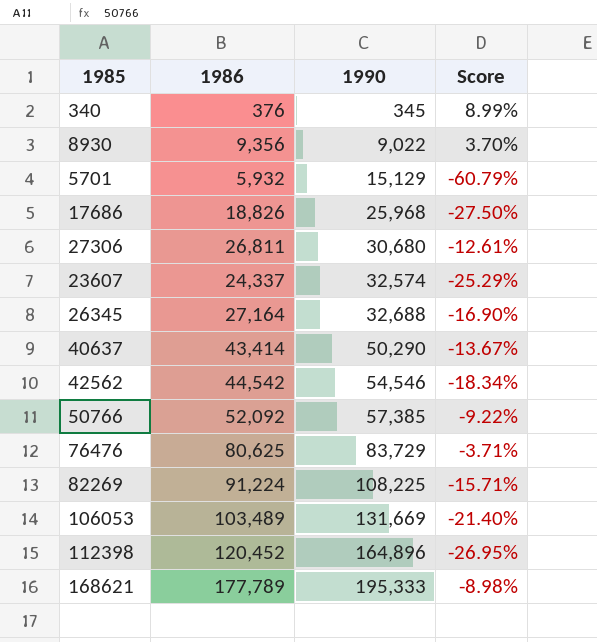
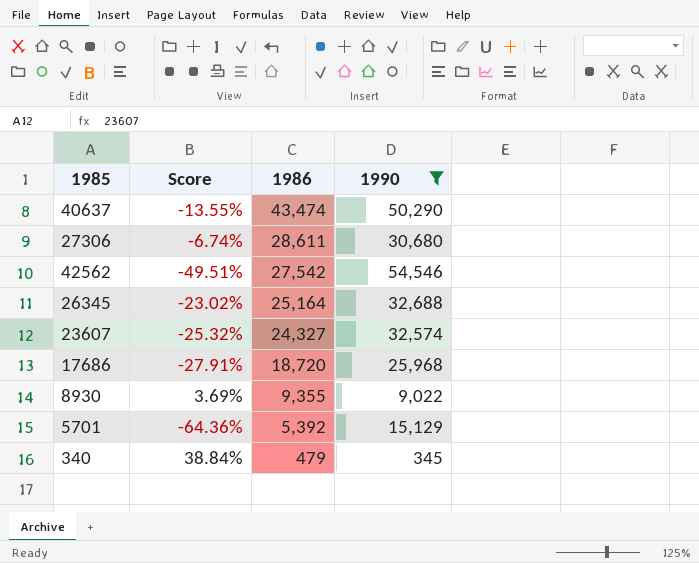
filter: none -> 1990 <= 54,546
row order: 1990 ascending -> 1986 descending
column Score | position: 4 -> 2
40637 | Score: -13.67% -> -13.55%
40637 | 1986: 43,414 -> 43,474
27306 | Score: -12.61% -> -6.74%
27306 | 1986: 26,811 -> 28,611
42562 | Score: -18.34% -> -49.51%
42562 | 1986: 44,542 -> 27,542
26345 | Score: -16.90% -> -23.02%
26345 | 1986: 27,164 -> 25,164
23607 | Score: -25.29% -> -25.32%
23607 | 1986: 24,337 -> 24,327
17686 | Score: -27.50% -> -27.91%
17686 | 1986: 18,826 -> 18,720
8930 | Score: 3.70% -> 3.69%
8930 | 1986: 9,356 -> 9,355
5701 | Score: -60.79% -> -64.36%
5701 | 1986: 5,932 -> 5,392
340 | Score: 8.99% -> 38.84%
340 | 1986: 376 -> 479

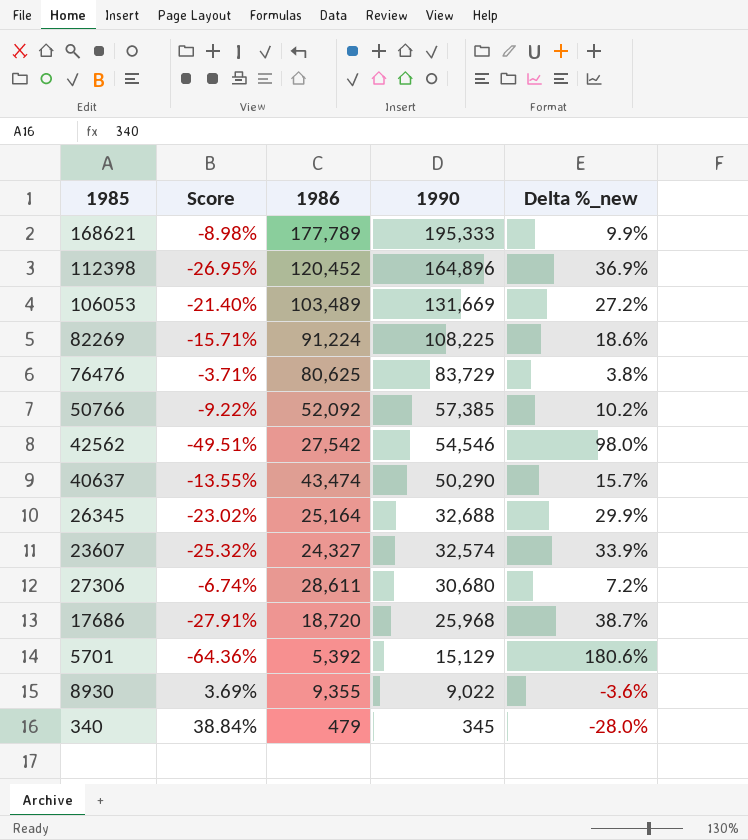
filter: 1990 <= 54,546 -> none
row order: 1986 descending -> 1990 descending
column Delta %_new | formula: none -> ([1990] - [1986]) / [1986]

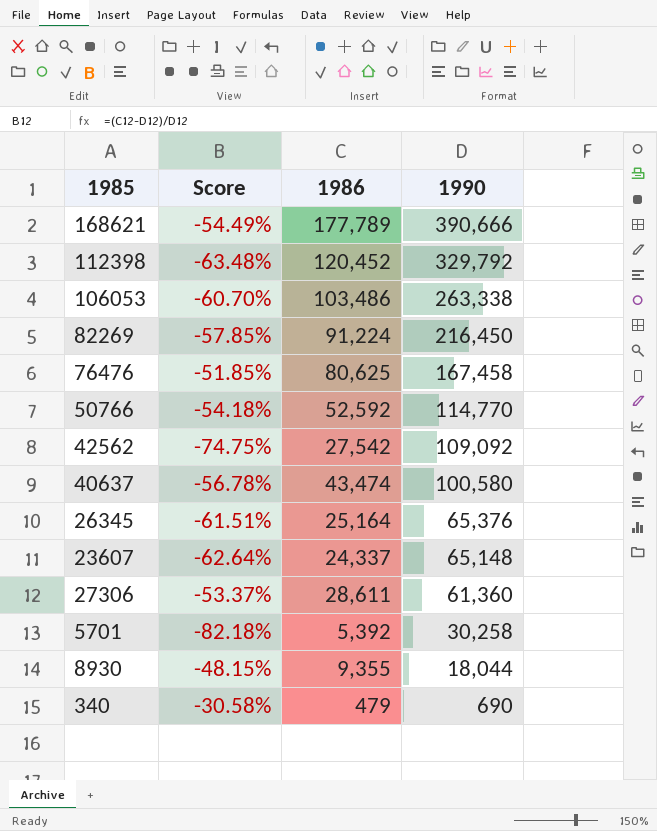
column Delta %_new | formula: ([1990] - [1986]) / [1986] -> none
row 17686: -27.91% | 18,720 | 25,968 | 38.7% -> none
168621 | Score: -8.98% -> -54.49%
168621 | 1990: 195,333 -> 390,666
112398 | Score: -26.95% -> -63.48%
112398 | 1990: 164,896 -> 329,792
106053 | Score: -21.40% -> -60.70%
106053 | 1986: 103,489 -> 103,486
106053 | 1990: 131,669 -> 263,338
82269 | Score: -15.71% -> -57.85%
82269 | 1990: 108,225 -> 216,450
76476 | Score: -3.71% -> -51.85%
76476 | 1990: 83,729 -> 167,458
50766 | Score: -9.22% -> -54.18%
50766 | 1986: 52,092 -> 52,592
50766 | 1990: 57,385 -> 114,770
42562 | Score: -49.51% -> -74.75%
42562 | 1990: 54,546 -> 109,092
40637 | Score: -13.55% -> -56.78%
40637 | 1990: 50,290 -> 100,580
26345 | Score: -23.02% -> -61.51%
26345 | 1990: 32,688 -> 65,376
23607 | Score: -25.32% -> -62.64%
23607 | 1986: 24,327 -> 24,337
23607 | 1990: 32,574 -> 65,148
27306 | Score: -6.74% -> -53.37%
27306 | 1990: 30,680 -> 61,360
5701 | Score: -64.36% -> -82.18%
5701 | 1990: 15,129 -> 30,258
8930 | Score: 3.69% -> -48.15%
8930 | 1990: 9,022 -> 18,044
340 | Score: 38.84% -> -30.58%
340 | 1990: 345 -> 690

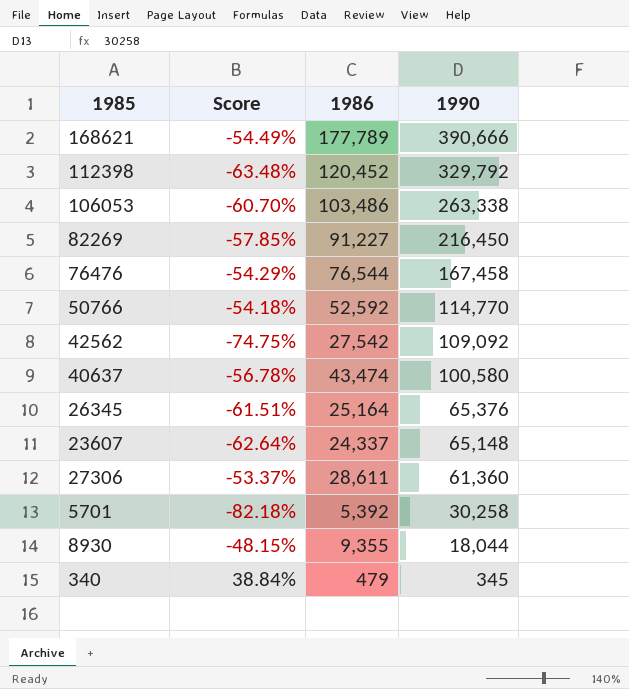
82269 | 1986: 91,224 -> 91,227
76476 | Score: -51.85% -> -54.29%
76476 | 1986: 80,625 -> 76,544
340 | Score: -30.58% -> 38.84%
340 | 1990: 690 -> 345

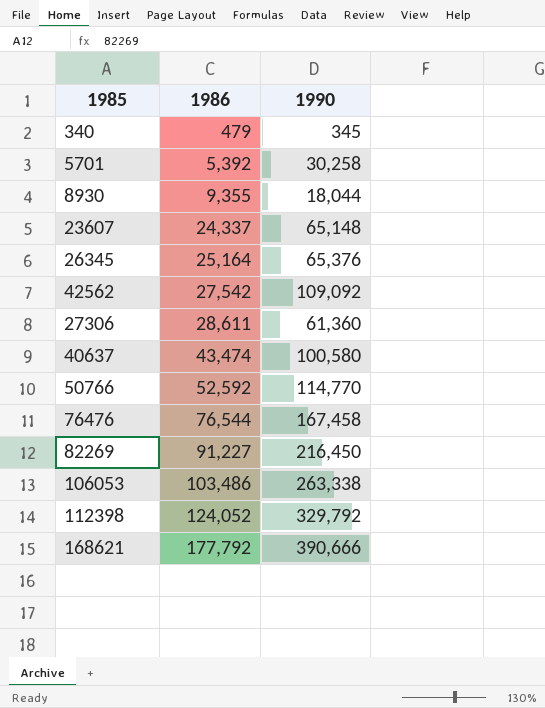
row order: 1990 descending -> 1986 ascending
column Score | formula: ([1986] - [1990]) / [1990] -> none
112398 | 1986: 120,452 -> 124,052
168621 | 1986: 177,789 -> 177,792

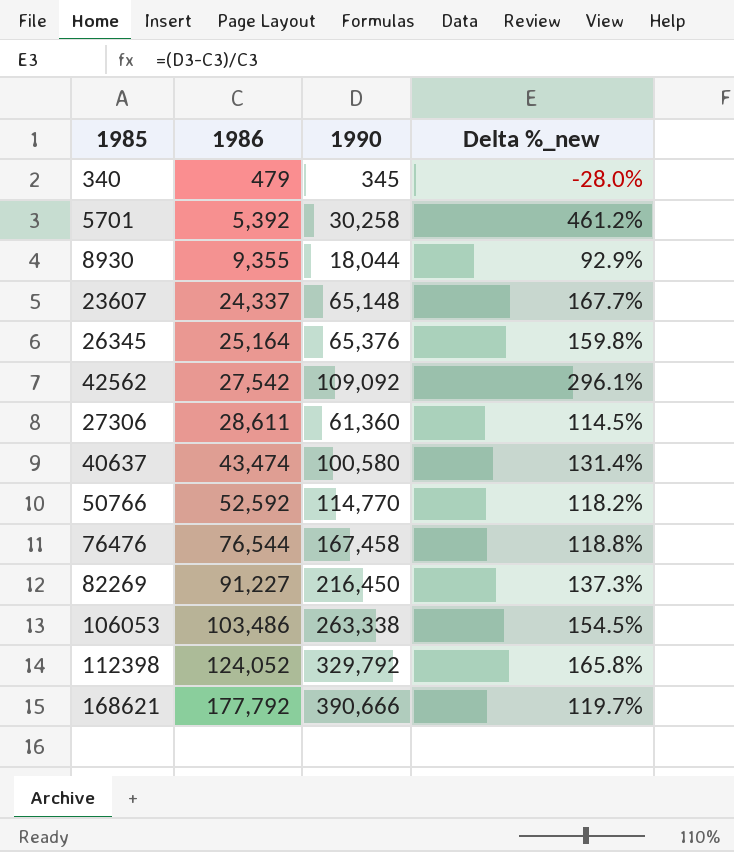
column Delta %_new | formula: none -> ([1990] - [1986]) / [1986]

